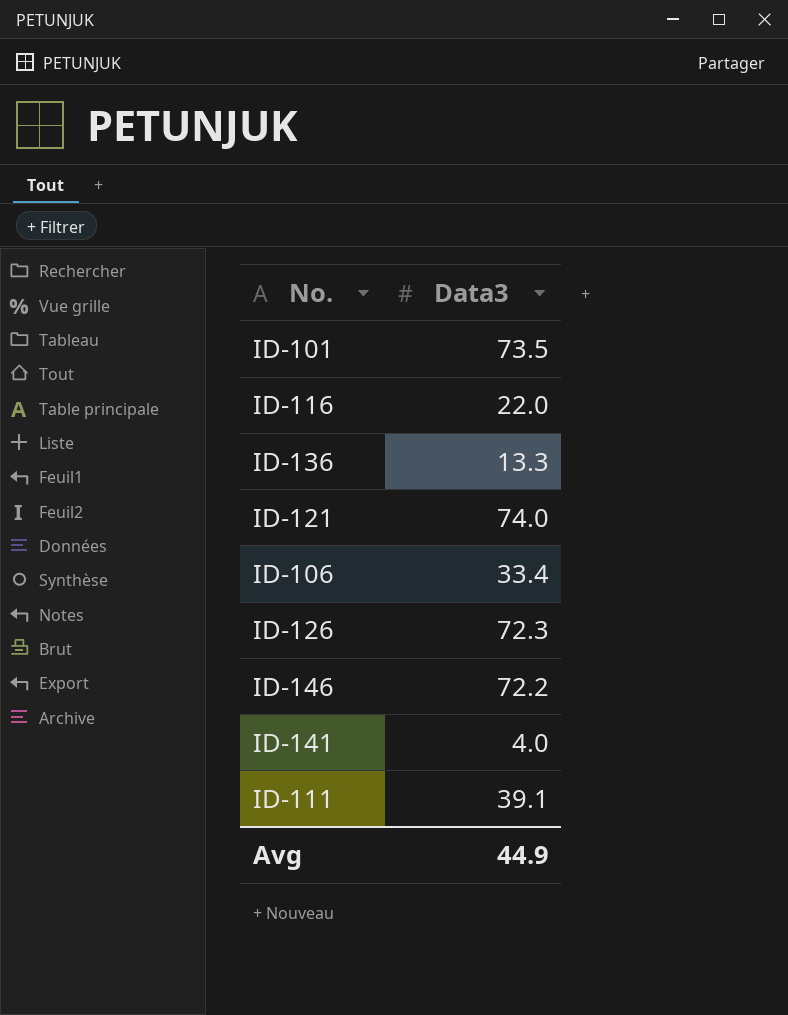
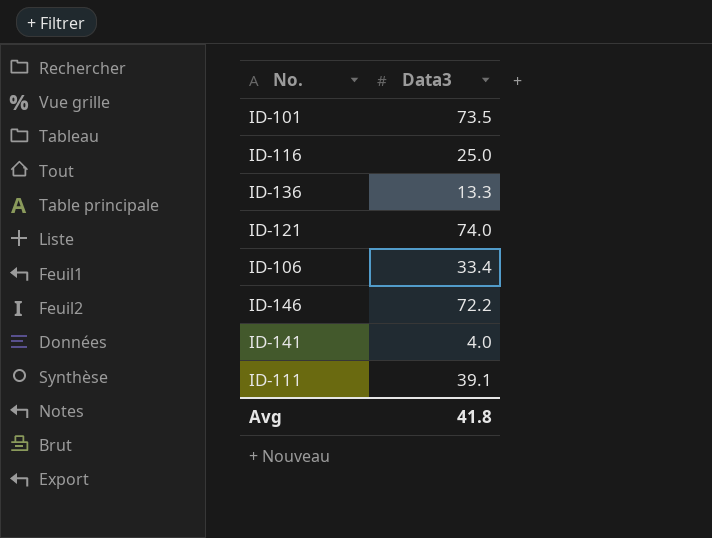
row ID-126: 72.3 -> none
ID-116 | Data3: 22.0 -> 25.0
Avg | Data3: 44.9 -> 41.8

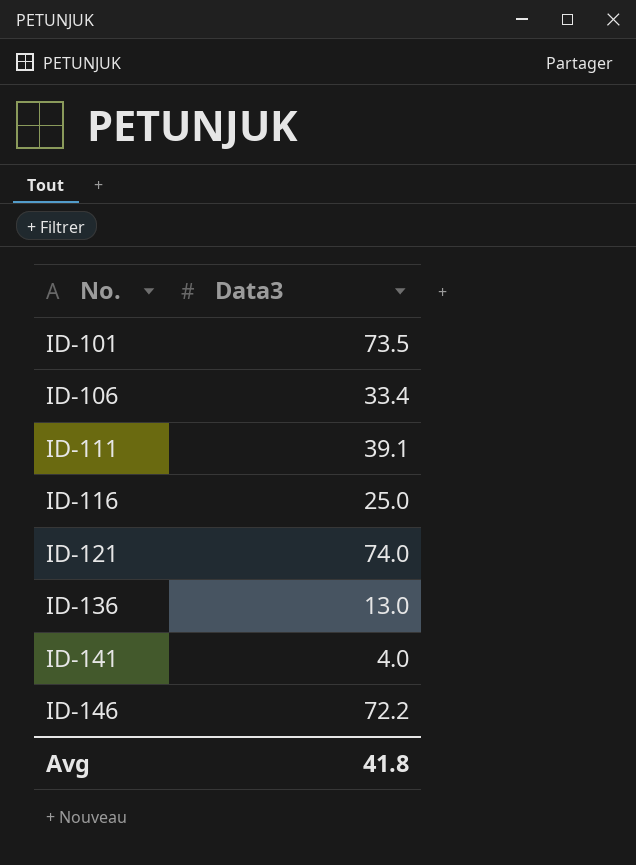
row order: none -> No. ascending
ID-136 | Data3: 13.3 -> 13.0

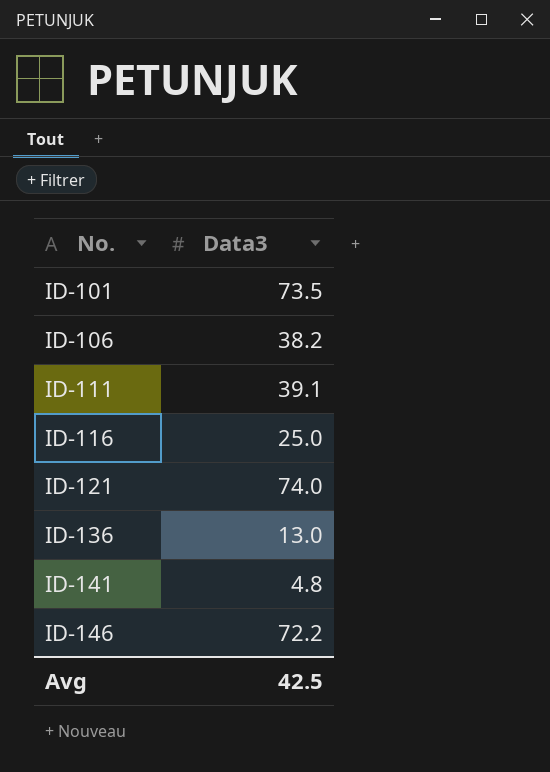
ID-106 | Data3: 33.4 -> 38.2
ID-141 | Data3: 4.0 -> 4.8
Avg | Data3: 41.8 -> 42.5

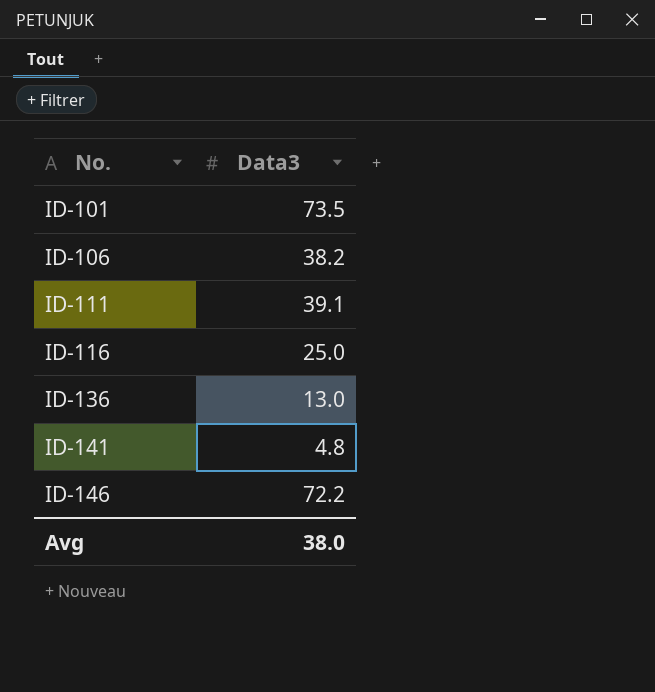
row ID-121: 74.0 -> none
Avg | Data3: 42.5 -> 38.0

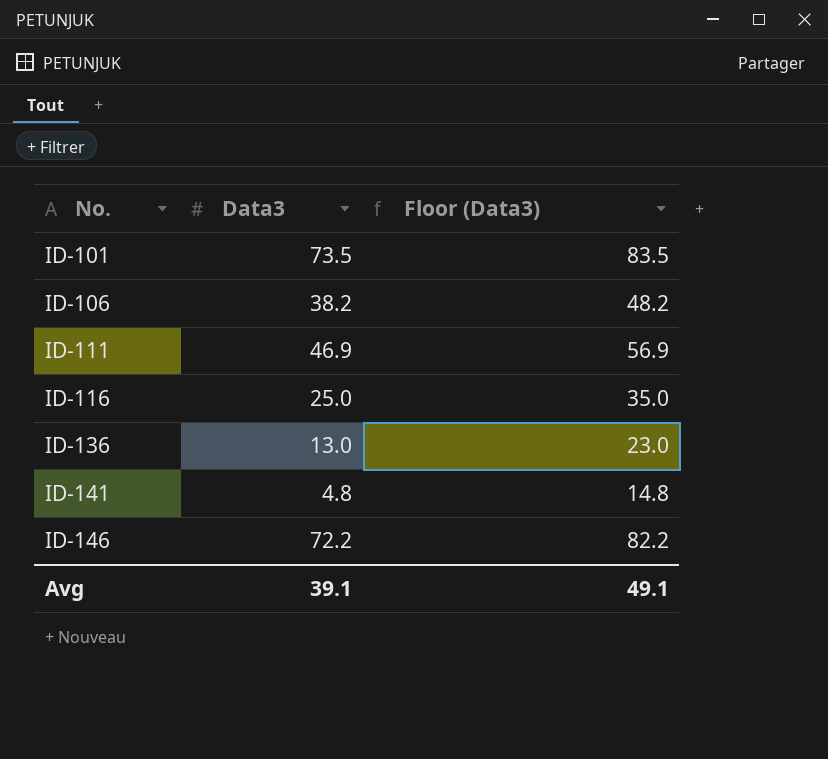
column Floor (Data3) | formula: none -> [Data3] + 10
ID-111 | Data3: 39.1 -> 46.9
Avg | Data3: 38.0 -> 39.1

